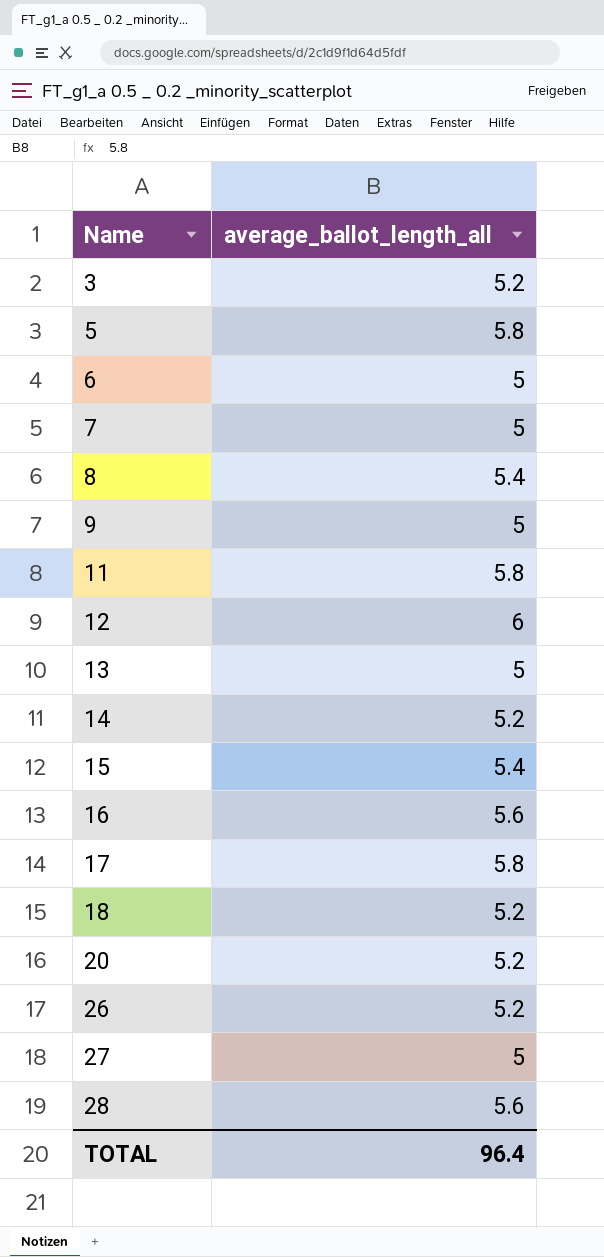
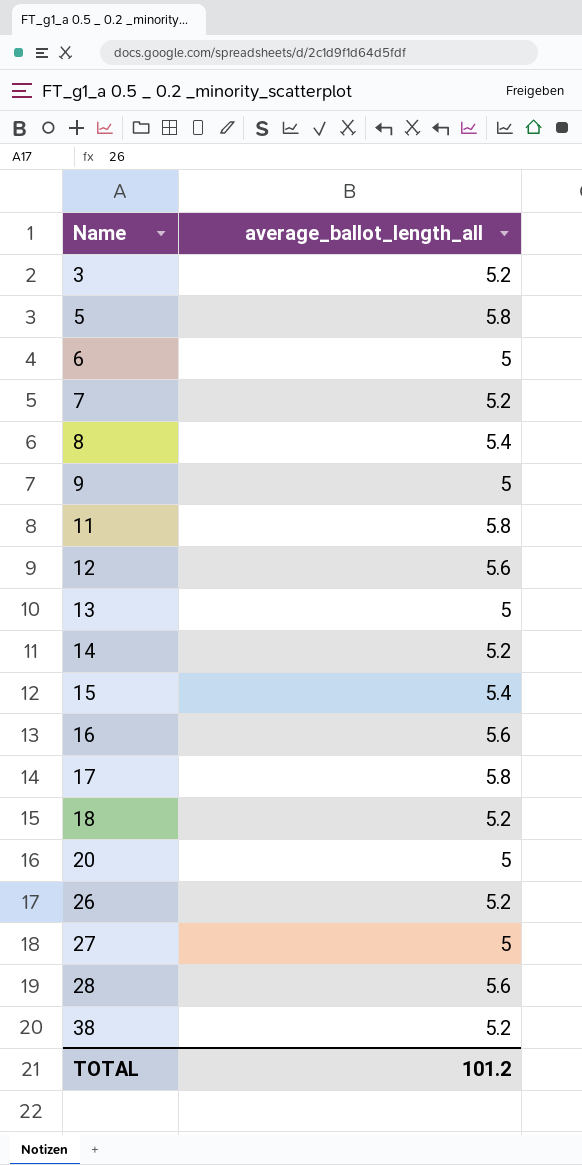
7 | average_ballot_length_all: 5 -> 5.2
12 | average_ballot_length_all: 6 -> 5.6
20 | average_ballot_length_all: 5.2 -> 5
row 38: none -> 5.2
TOTAL | average_ballot_length_all: 96.4 -> 101.2

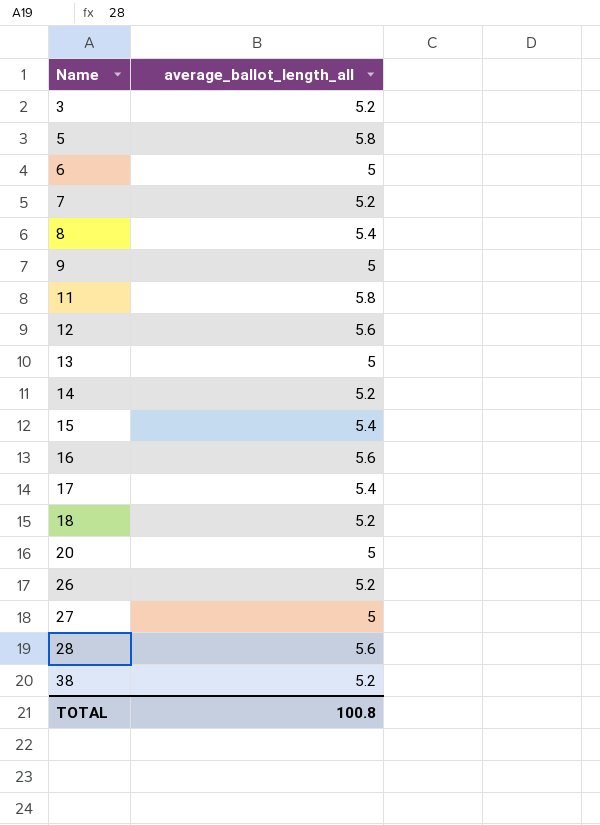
17 | average_ballot_length_all: 5.8 -> 5.4
TOTAL | average_ballot_length_all: 101.2 -> 100.8

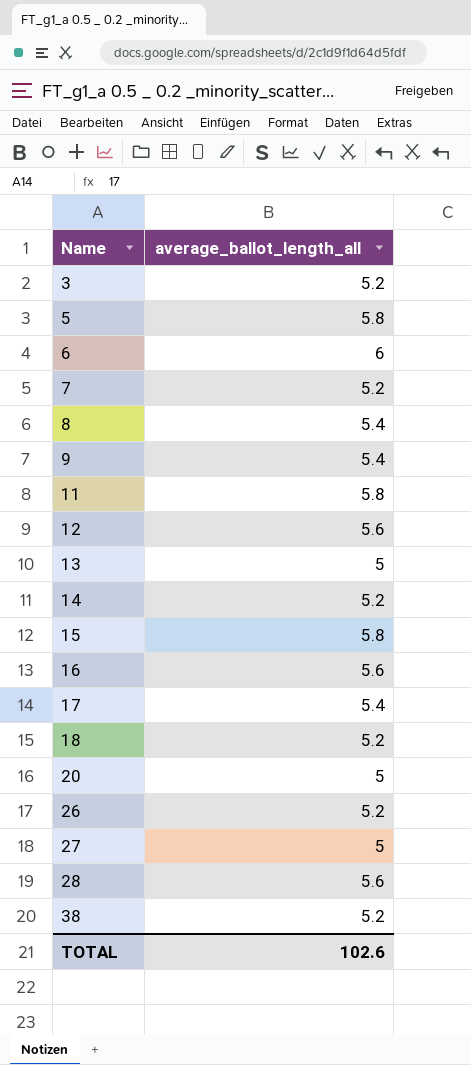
6 | average_ballot_length_all: 5 -> 6
9 | average_ballot_length_all: 5 -> 5.4
15 | average_ballot_length_all: 5.4 -> 5.8
TOTAL | average_ballot_length_all: 100.8 -> 102.6

